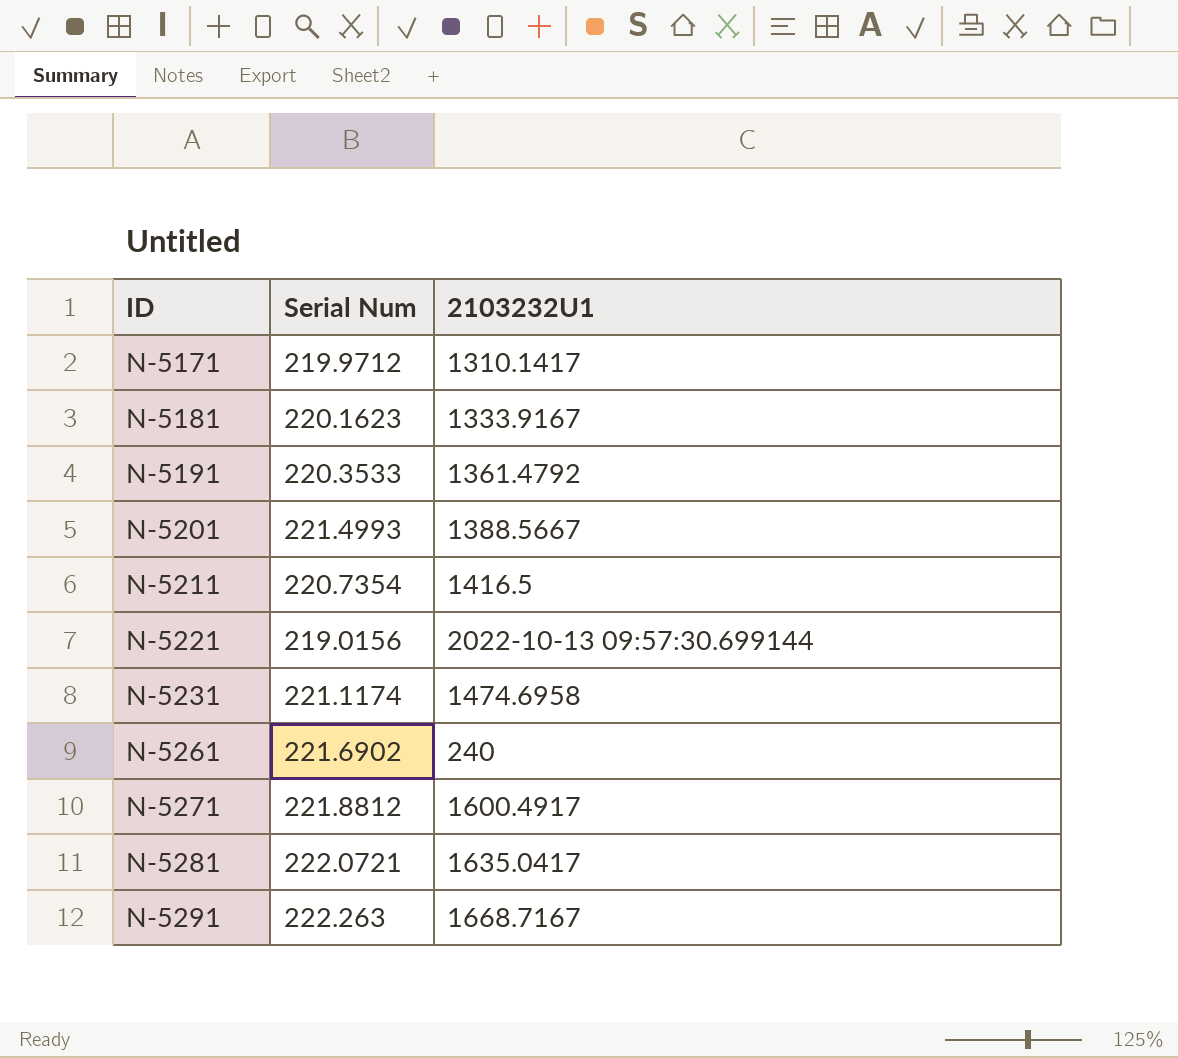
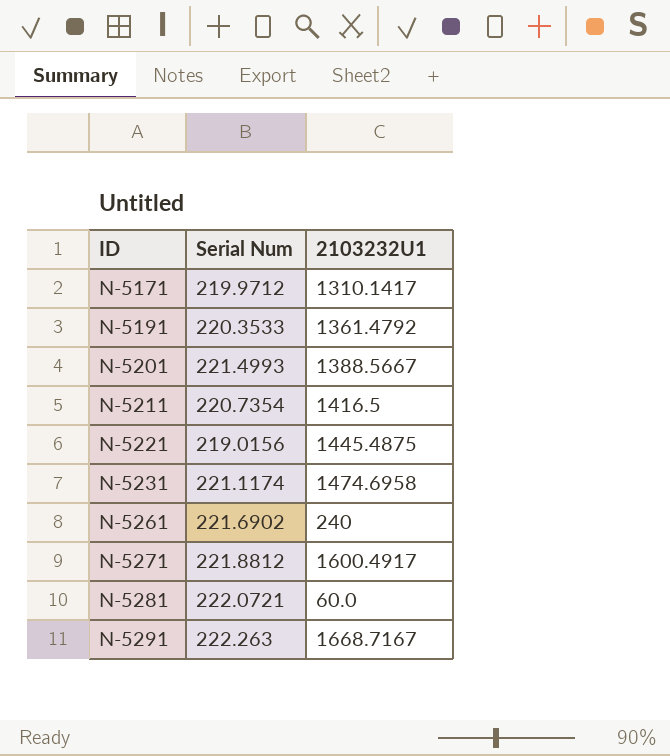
row N-5181: 220.1623 | 1333.9167 -> none
N-5221 | 2103232U1: 2022-10-13 09:57:30.699144 -> 1445.4875
N-5281 | 2103232U1: 1635.0417 -> 60.0

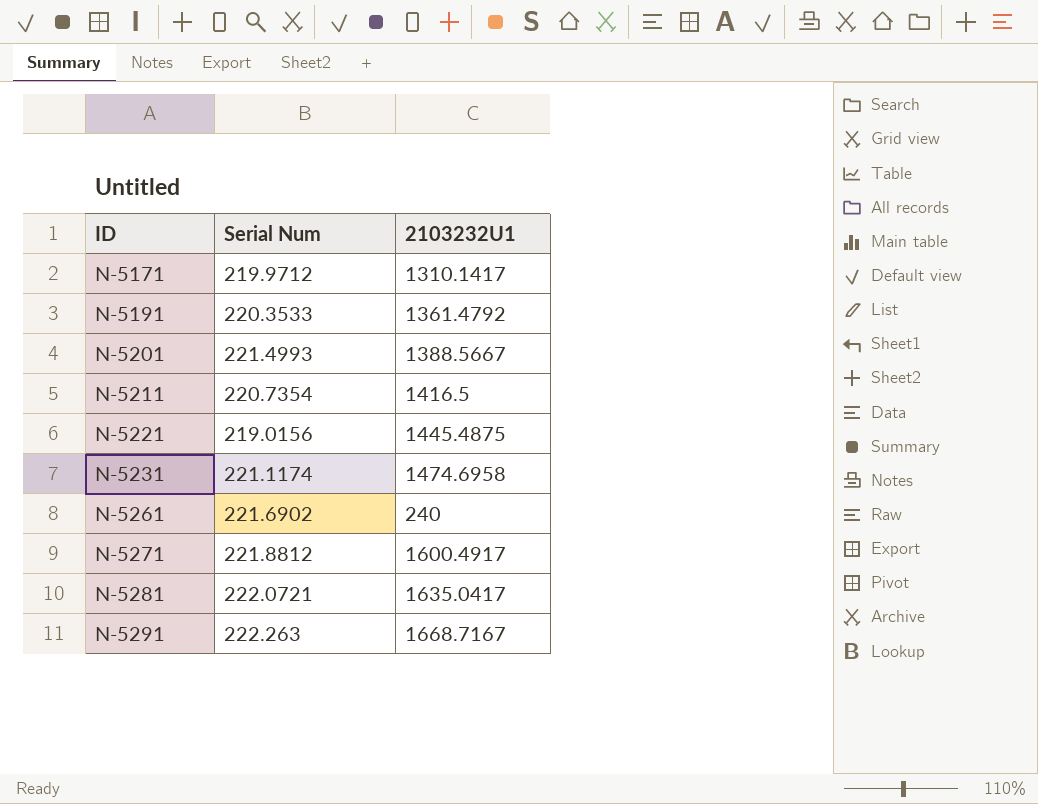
N-5281 | 2103232U1: 60.0 -> 1635.0417

